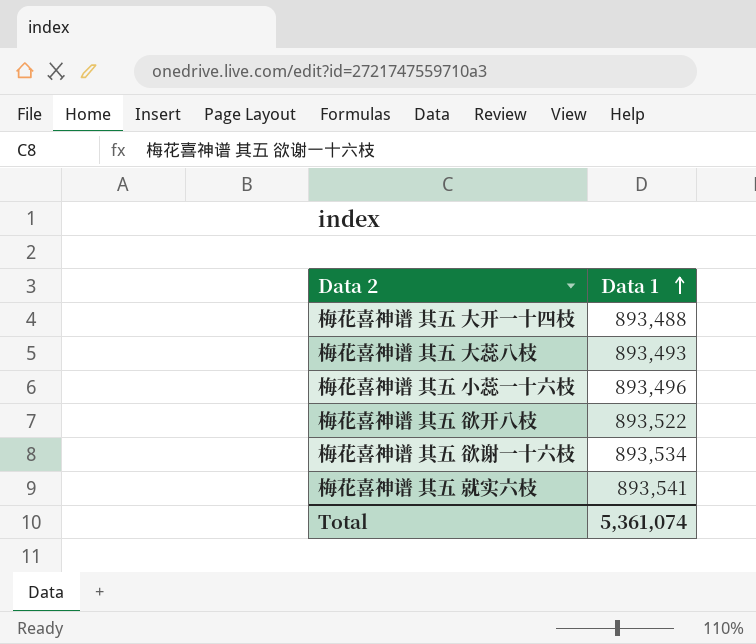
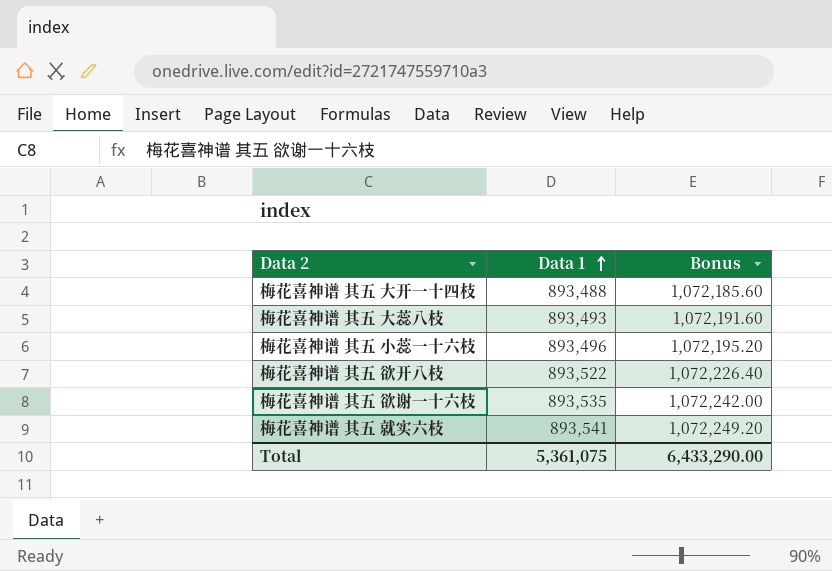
column Bonus | formula: none -> [Data 1] * 1.2
梅花喜神谱 其五 欲谢一十六枝 | Data 1: 893,534 -> 893,535
Total | Data 1: 5,361,074 -> 5,361,075

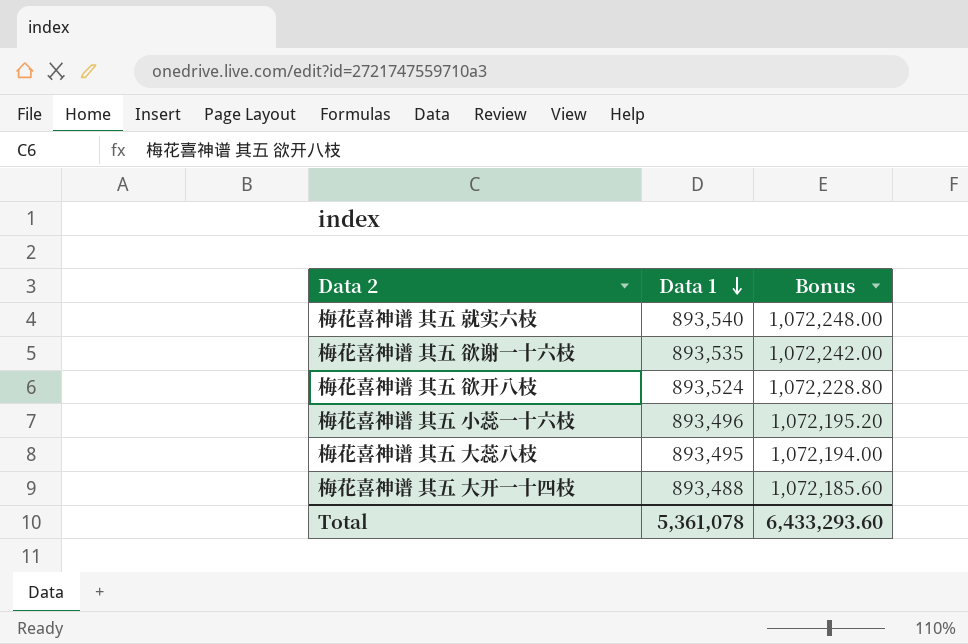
row order: Data 1 ascending -> Data 1 descending
梅花喜神谱 其五 就实六枝 | Data 1: 893,541 -> 893,540
梅花喜神谱 其五 就实六枝 | Bonus: 1,072,249.20 -> 1,072,248.00
梅花喜神谱 其五 欲开八枝 | Data 1: 893,522 -> 893,524
梅花喜神谱 其五 欲开八枝 | Bonus: 1,072,226.40 -> 1,072,228.80
梅花喜神谱 其五 大蕊八枝 | Data 1: 893,493 -> 893,495
梅花喜神谱 其五 大蕊八枝 | Bonus: 1,072,191.60 -> 1,072,194.00
Total | Data 1: 5,361,075 -> 5,361,078
Total | Bonus: 6,433,290.00 -> 6,433,293.60

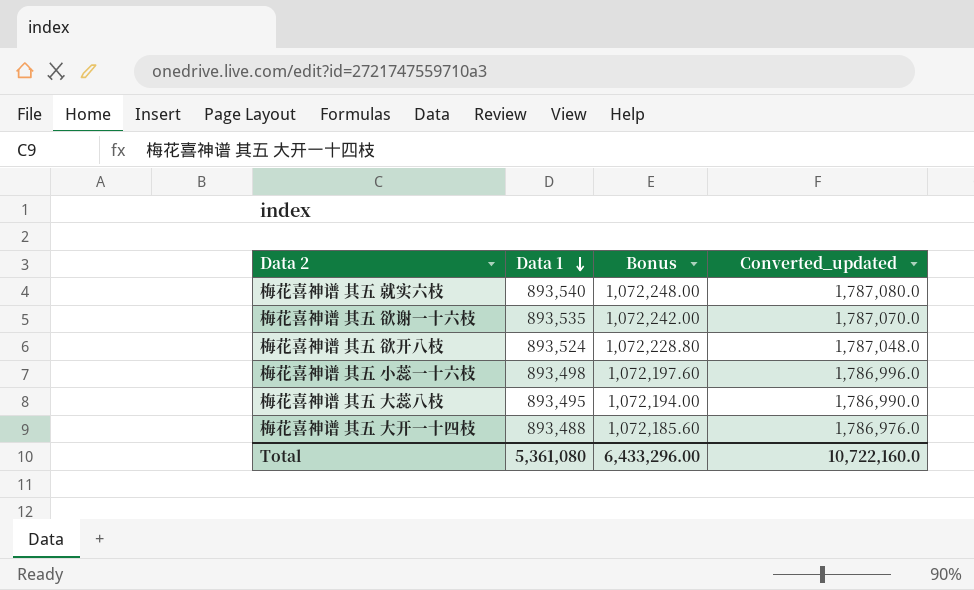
column Converted_updated | formula: none -> [Data 1] * 2
梅花喜神谱 其五 小蕊一十六枝 | Data 1: 893,496 -> 893,498
梅花喜神谱 其五 小蕊一十六枝 | Bonus: 1,072,195.20 -> 1,072,197.60
Total | Data 1: 5,361,078 -> 5,361,080
Total | Bonus: 6,433,293.60 -> 6,433,296.00

